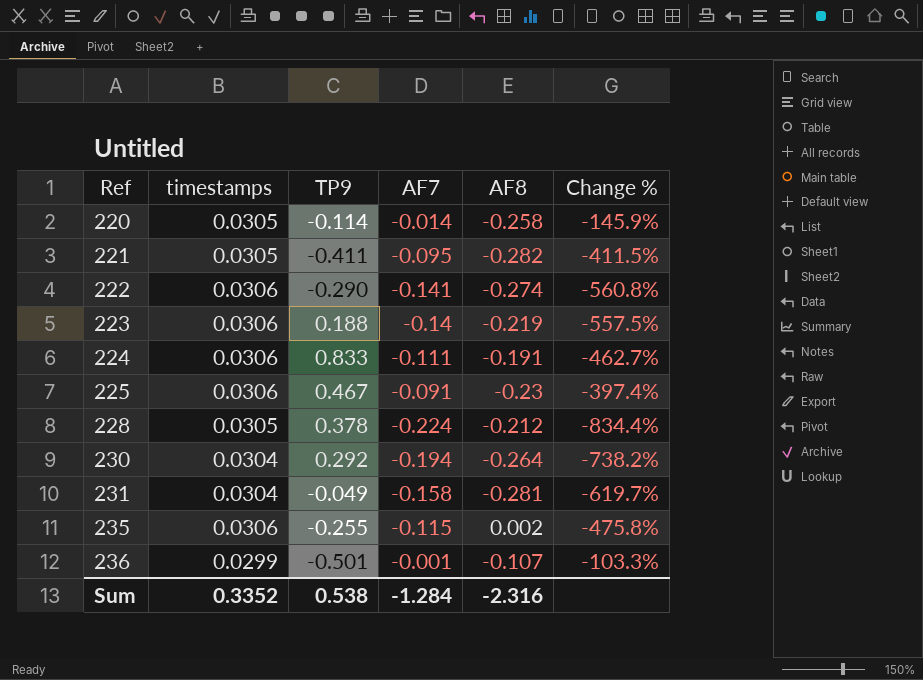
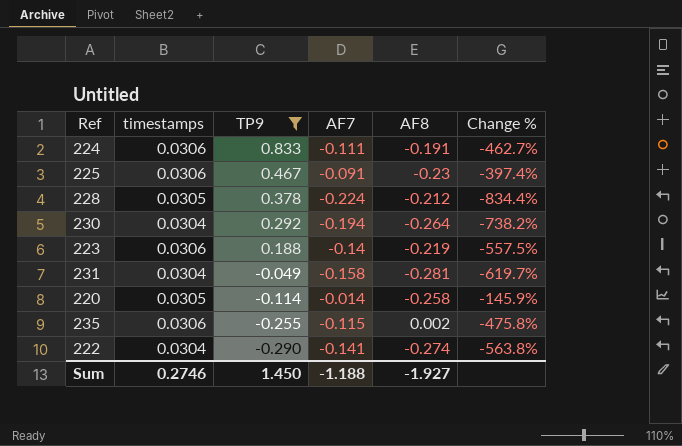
filter: none -> TP9 >= -0.290
row order: Ref ascending -> TP9 descending
222 | timestamps: 0.0306 -> 0.0304
222 | Change %: -560.8% -> -563.8%
Sum | timestamps: 0.3352 -> 0.2746
Sum | TP9: 0.538 -> 1.450
Sum | AF7: -1.284 -> -1.188
Sum | AF8: -2.316 -> -1.927

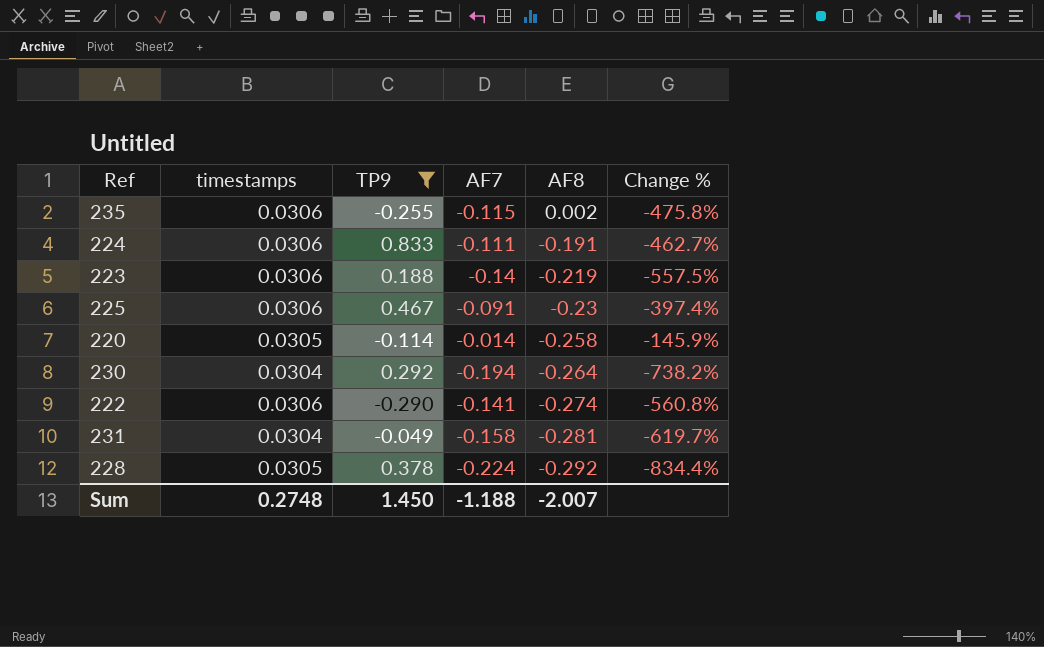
row order: TP9 descending -> AF8 descending
222 | timestamps: 0.0304 -> 0.0306
222 | Change %: -563.8% -> -560.8%
228 | AF8: -0.212 -> -0.292
Sum | timestamps: 0.2746 -> 0.2748
Sum | AF8: -1.927 -> -2.007

